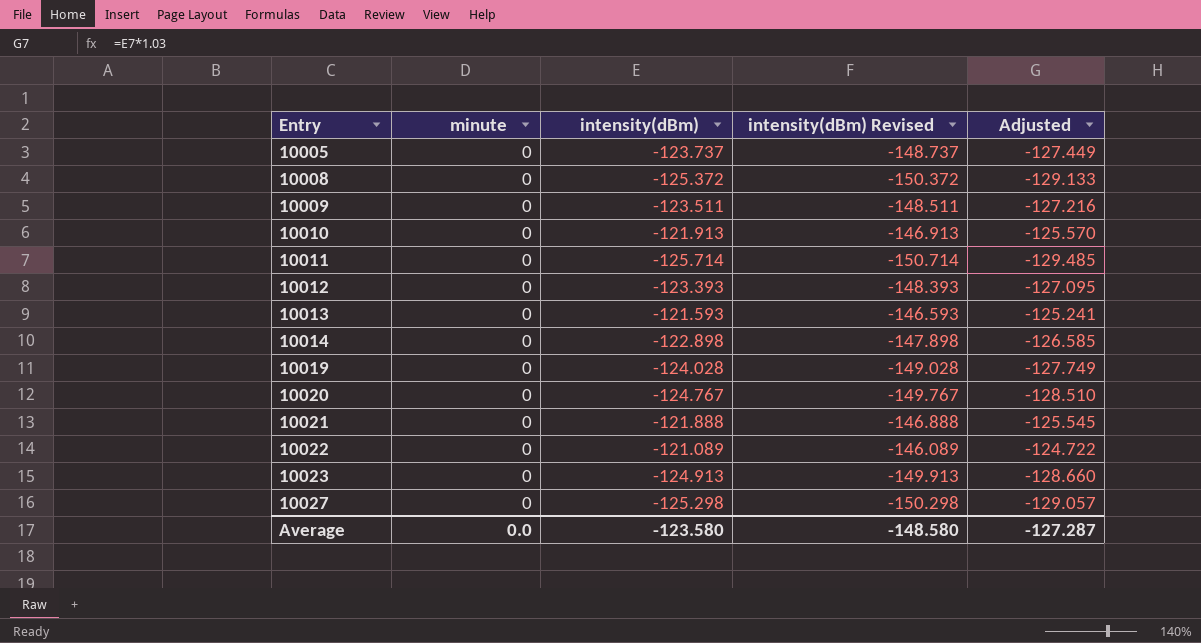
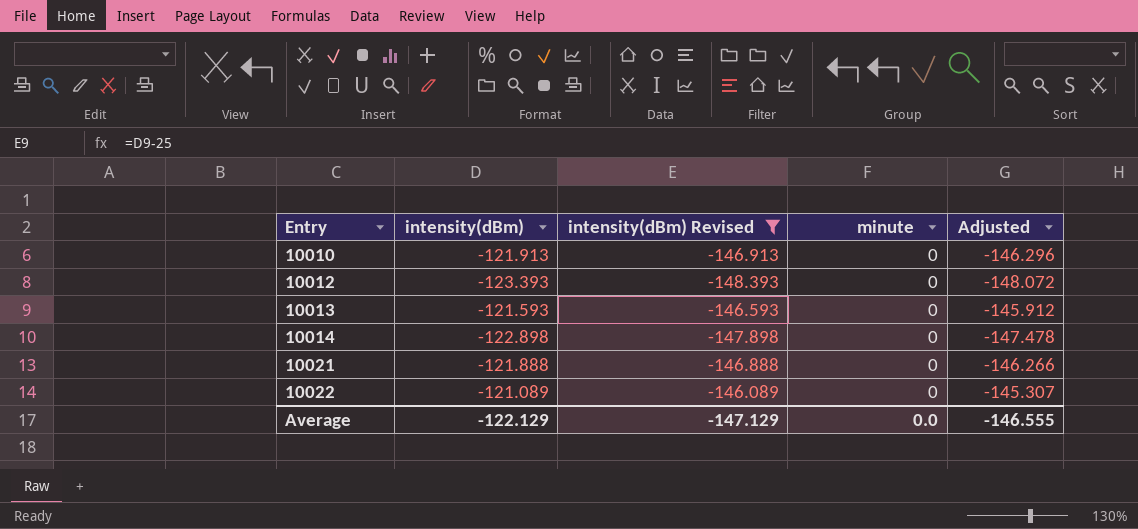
filter: none -> intensity(dBm) Revised >= -148.393
column minute | position: 2 -> 4
column Adjusted | formula: [intensity(dBm)] * 1.03 -> [intensity(dBm)] * 1.2
Average | intensity(dBm): -123.580 -> -122.129
Average | intensity(dBm) Revised: -148.580 -> -147.129
Average | Adjusted: -127.287 -> -146.555

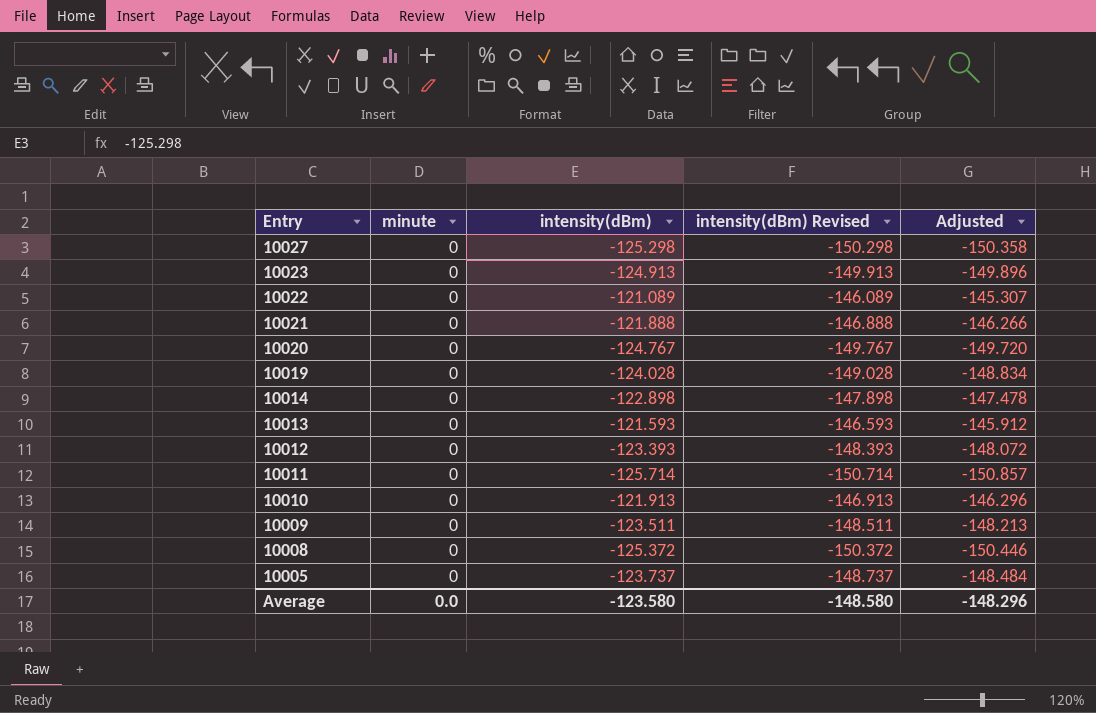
filter: intensity(dBm) Revised >= -148.393 -> none
row order: Entry ascending -> Entry descending
column minute | position: 4 -> 2
Average | intensity(dBm): -122.129 -> -123.580
Average | intensity(dBm) Revised: -147.129 -> -148.580
Average | Adjusted: -146.555 -> -148.296

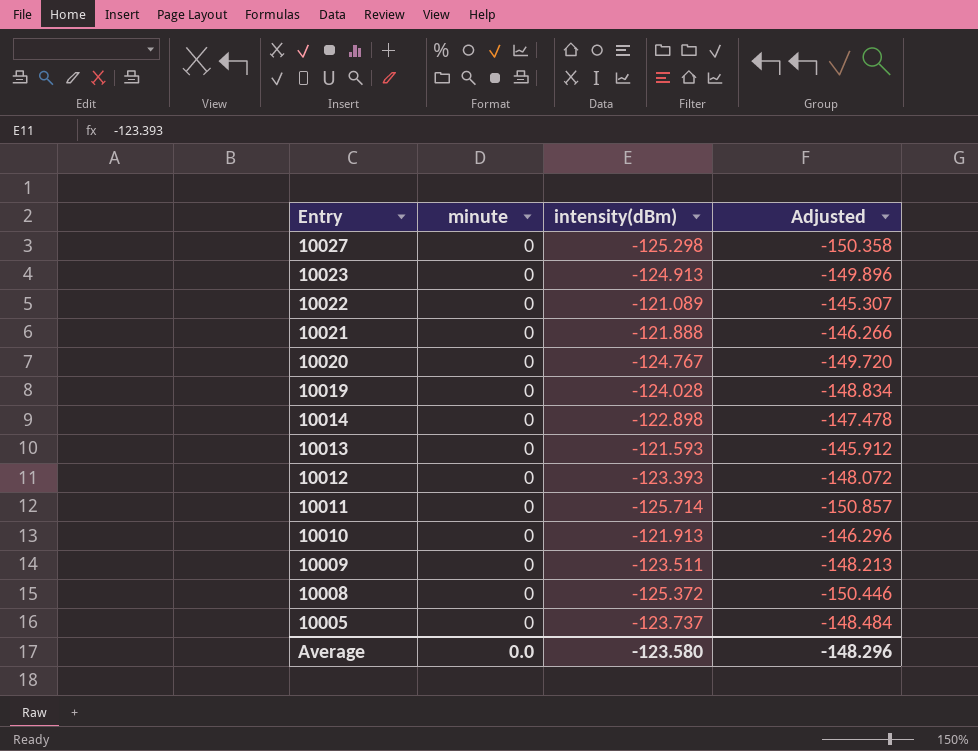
column intensity(dBm) Revised | formula: [intensity(dBm)] - 25 -> none

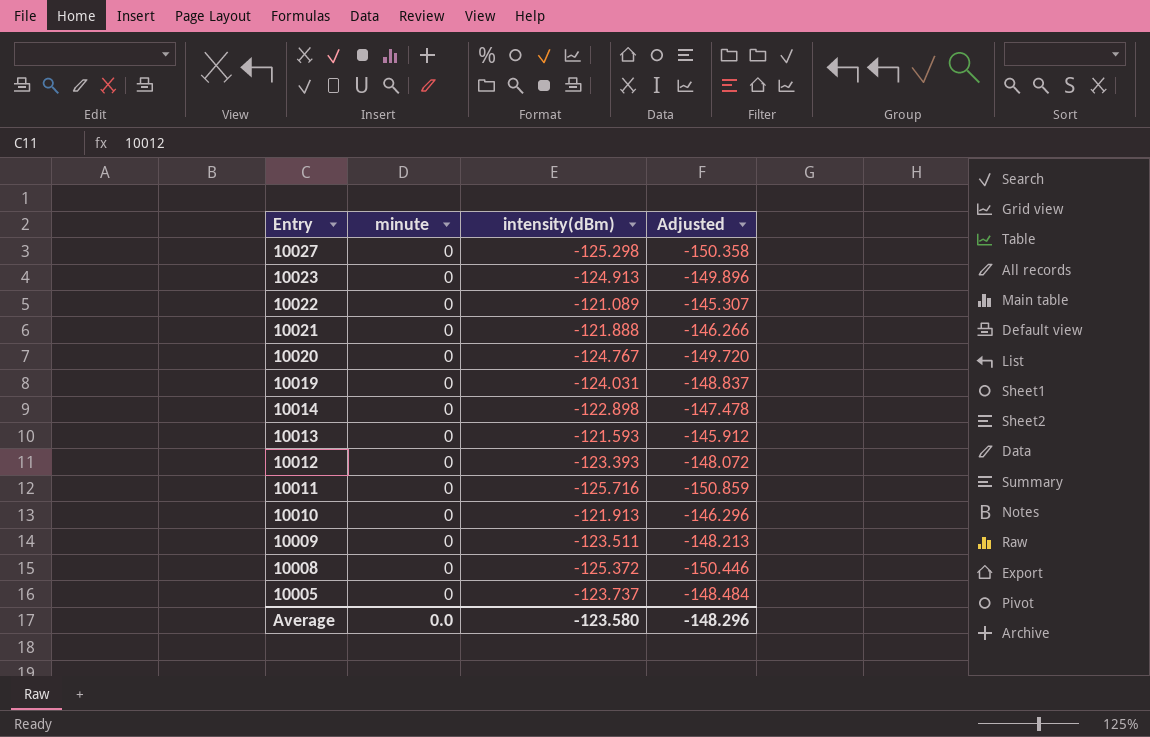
10019 | intensity(dBm): -124.028 -> -124.031
10019 | Adjusted: -148.834 -> -148.837
10011 | intensity(dBm): -125.714 -> -125.716
10011 | Adjusted: -150.857 -> -150.859

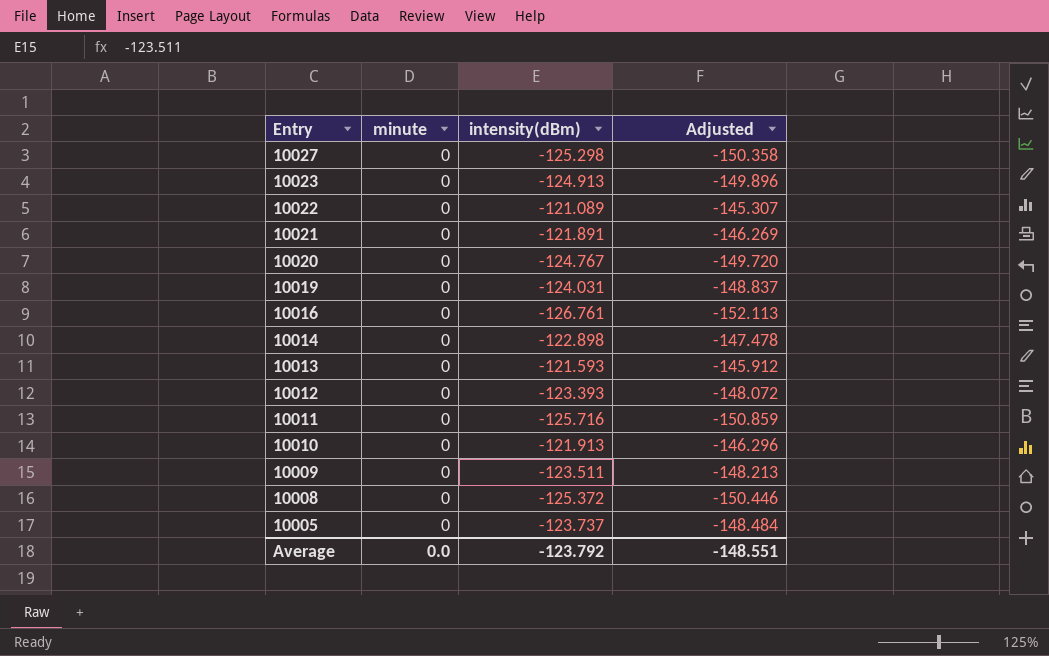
10021 | intensity(dBm): -121.888 -> -121.891
10021 | Adjusted: -146.266 -> -146.269
row 10016: none -> 0 | -126.761 | -152.113
Average | intensity(dBm): -123.580 -> -123.792
Average | Adjusted: -148.296 -> -148.551

